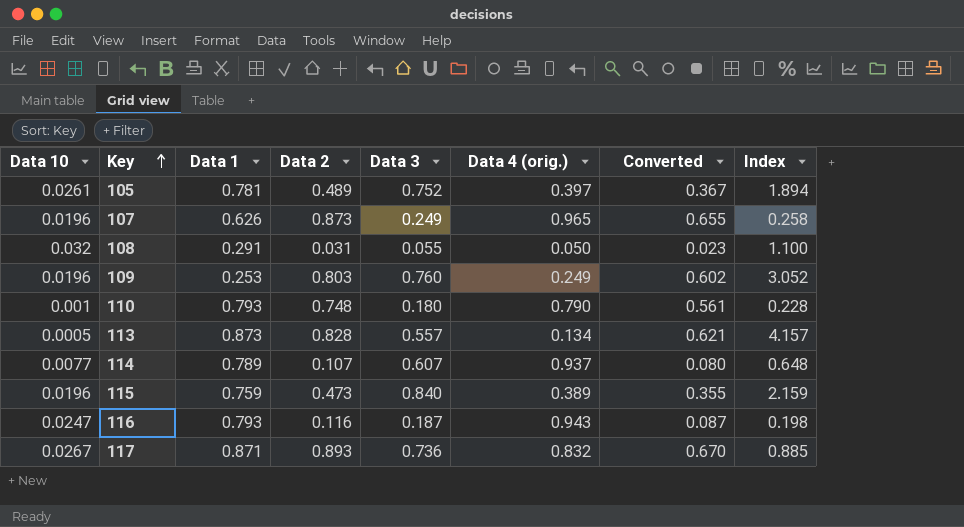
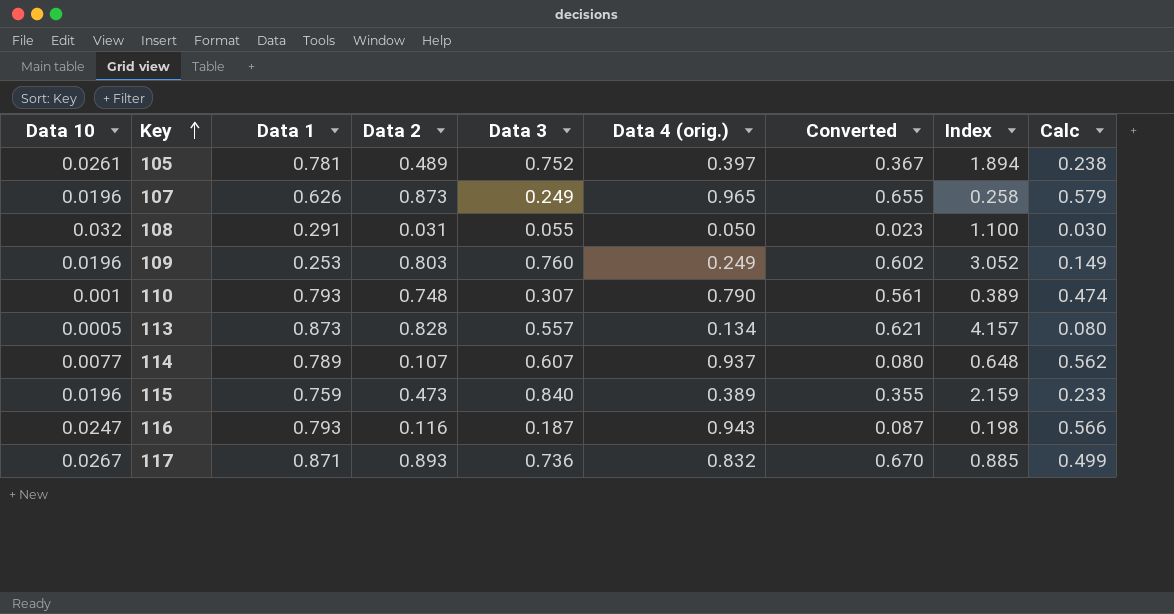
column Calc | formula: none -> [Data 4 (orig.)] * 0.6
110 | Data 3: 0.180 -> 0.307
110 | Index: 0.228 -> 0.389

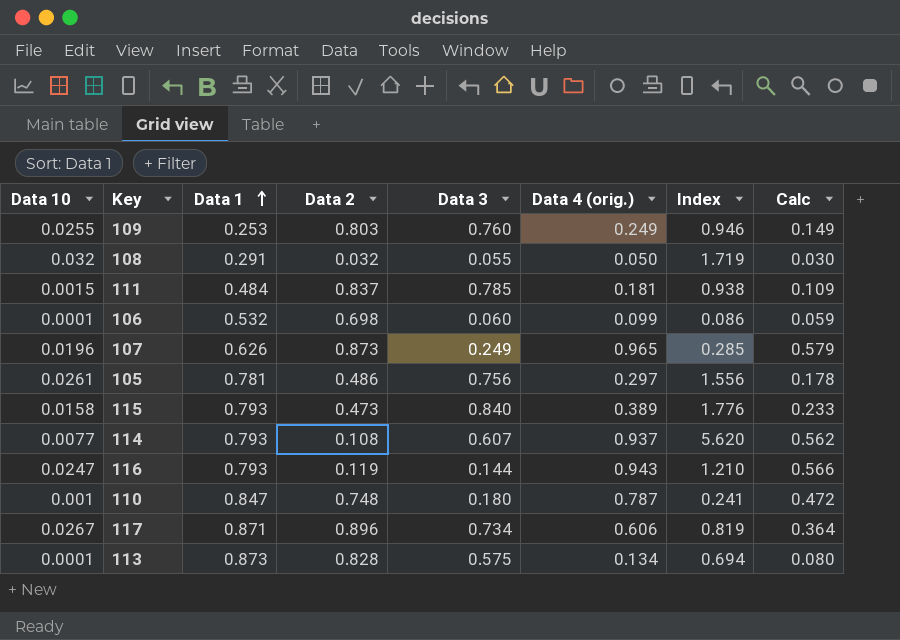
row order: Key ascending -> Data 1 ascending
column Converted | formula: [Data 2] * 0.75 -> none
column Index | formula: [Data 3] / [Data 4 (orig.)] -> [Data 3] / [Data 2]
109 | Data 10: 0.0196 -> 0.0255
108 | Data 2: 0.031 -> 0.032
row 111: none -> 0.0015 | 0.484 | 0.837 | 0.785 | 0.181 | 0.938 | 0.109
row 106: none -> 0.0001 | 0.532 | 0.698 | 0.060 | 0.099 | 0.086 | 0.059
105 | Data 2: 0.489 -> 0.486
105 | Data 3: 0.752 -> 0.756
105 | Data 4 (orig.): 0.397 -> 0.297
105 | Calc: 0.238 -> 0.178
115 | Data 10: 0.0196 -> 0.0158
115 | Data 1: 0.759 -> 0.793
114 | Data 1: 0.789 -> 0.793
114 | Data 2: 0.107 -> 0.108
116 | Data 2: 0.116 -> 0.119
116 | Data 3: 0.187 -> 0.144
110 | Data 1: 0.793 -> 0.847
110 | Data 3: 0.307 -> 0.180
110 | Data 4 (orig.): 0.790 -> 0.787
110 | Calc: 0.474 -> 0.472
117 | Data 2: 0.893 -> 0.896
117 | Data 3: 0.736 -> 0.734
117 | Data 4 (orig.): 0.832 -> 0.606
117 | Calc: 0.499 -> 0.364
113 | Data 10: 0.0005 -> 0.0001
113 | Data 3: 0.557 -> 0.575

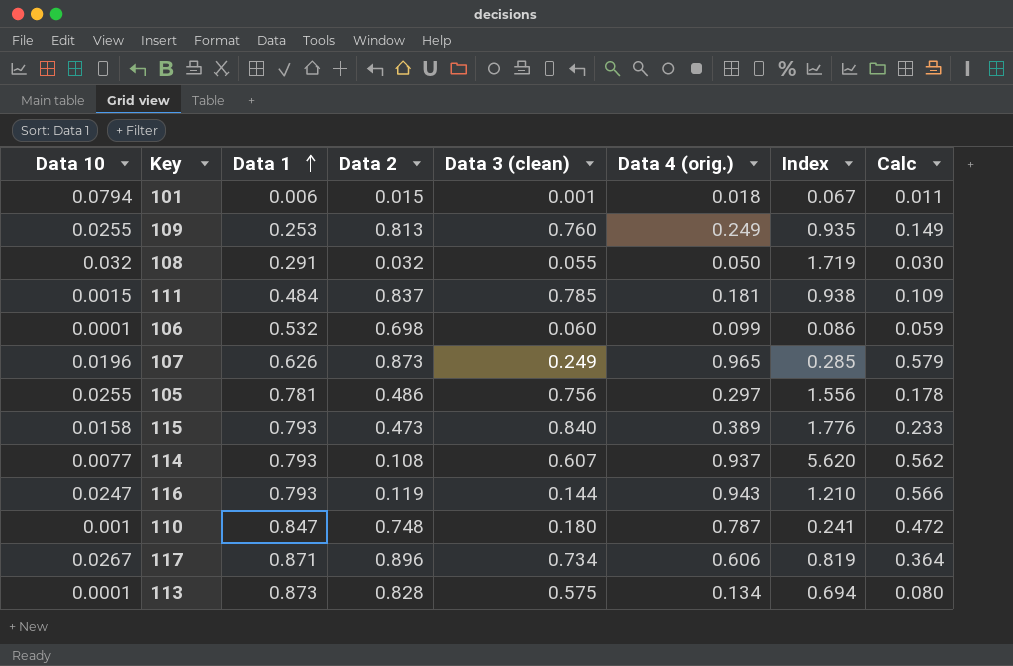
column name: Data 3 -> Data 3 (clean)
row 101: none -> 0.0794 | 0.006 | 0.015 | 0.001 | 0.018 | 0.067 | 0.011
109 | Data 2: 0.803 -> 0.813
109 | Index: 0.946 -> 0.935
105 | Data 10: 0.0261 -> 0.0255

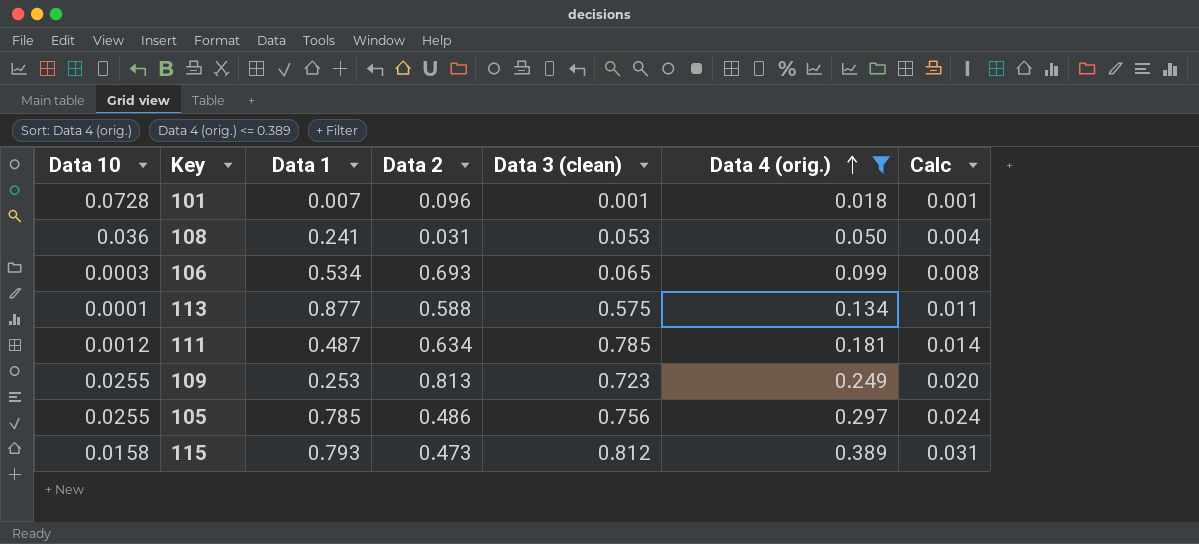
filter: none -> Data 4 (orig.) <= 0.389
row order: Data 1 ascending -> Data 4 (orig.) ascending
column Index | formula: [Data 3 (clean)] / [Data 2] -> none
column Calc | formula: [Data 4 (orig.)] * 0.6 -> [Data 4 (orig.)] * 0.08
101 | Data 10: 0.0794 -> 0.0728
101 | Data 1: 0.006 -> 0.007
101 | Data 2: 0.015 -> 0.096
108 | Data 10: 0.032 -> 0.036
108 | Data 1: 0.291 -> 0.241
108 | Data 2: 0.032 -> 0.031
108 | Data 3 (clean): 0.055 -> 0.053
106 | Data 10: 0.0001 -> 0.0003
106 | Data 1: 0.532 -> 0.534
106 | Data 2: 0.698 -> 0.693
106 | Data 3 (clean): 0.060 -> 0.065
113 | Data 1: 0.873 -> 0.877
113 | Data 2: 0.828 -> 0.588
111 | Data 10: 0.0015 -> 0.0012
111 | Data 1: 0.484 -> 0.487
111 | Data 2: 0.837 -> 0.634
109 | Data 3 (clean): 0.760 -> 0.723
105 | Data 1: 0.781 -> 0.785
115 | Data 3 (clean): 0.840 -> 0.812

